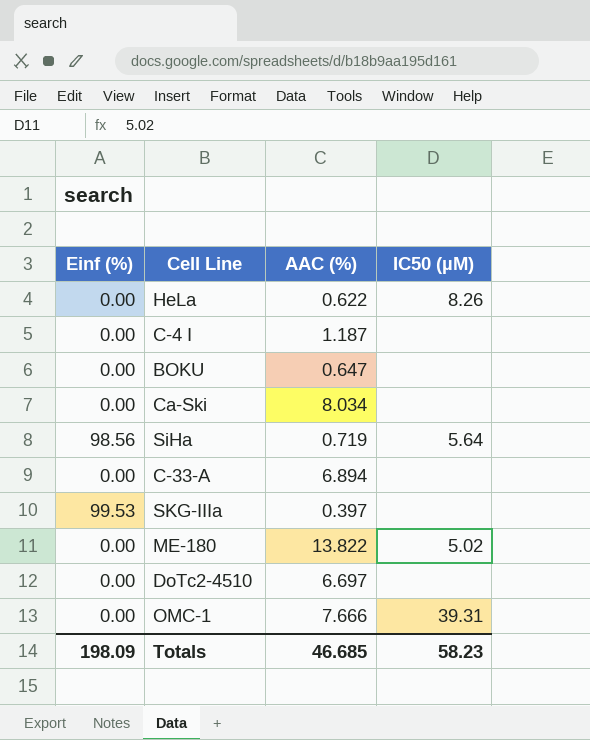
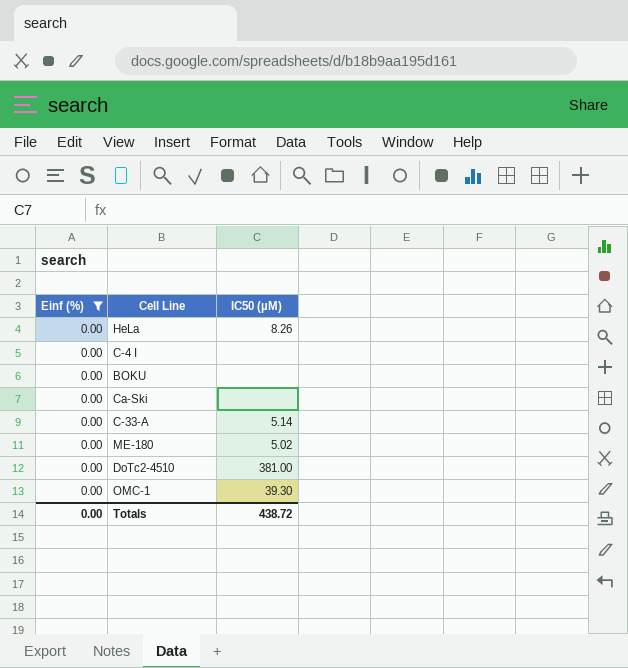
filter: none -> Einf (%) = 0.00
column AAC (%) | position: 3 -> none
C-33-A | IC50 (µM): none -> 5.14
DoTc2-4510 | IC50 (µM): none -> 381.00
OMC-1 | IC50 (µM): 39.31 -> 39.30
Totals | Einf (%): 198.09 -> 0.00
Totals | IC50 (µM): 58.23 -> 438.72

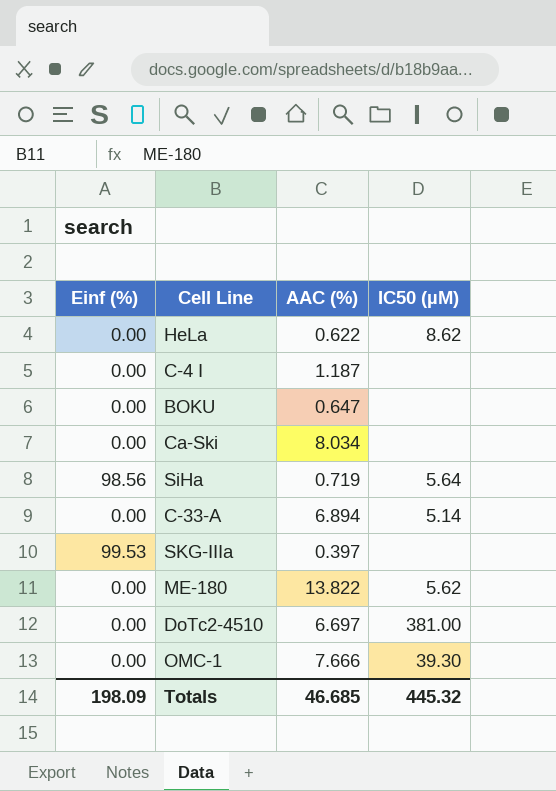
filter: Einf (%) = 0.00 -> none
column AAC (%) | position: none -> 3
HeLa | IC50 (µM): 8.26 -> 8.62
ME-180 | IC50 (µM): 5.02 -> 5.62
Totals | Einf (%): 0.00 -> 198.09
Totals | IC50 (µM): 438.72 -> 445.32

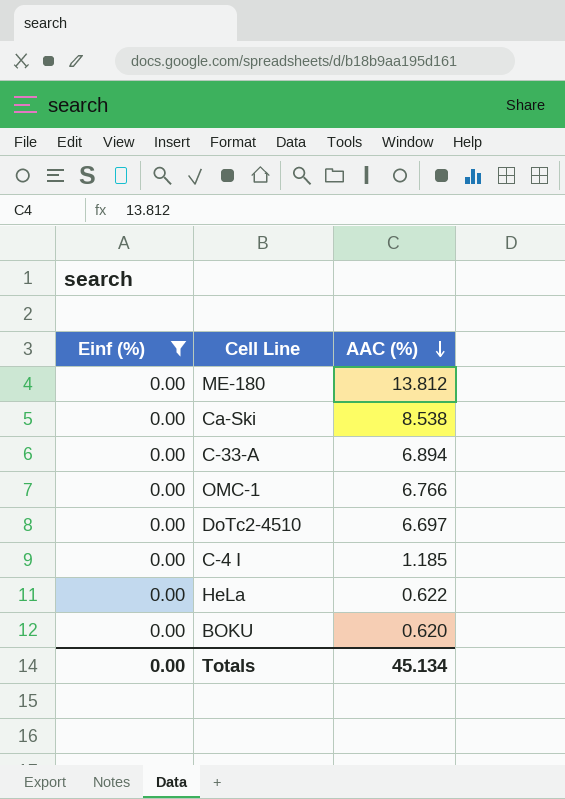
filter: none -> Einf (%) = 0.00
row order: none -> AAC (%) descending
column IC50 (µM) | position: 4 -> none
ME-180 | AAC (%): 13.822 -> 13.812
Ca-Ski | AAC (%): 8.034 -> 8.538
OMC-1 | AAC (%): 7.666 -> 6.766
C-4 I | AAC (%): 1.187 -> 1.185
BOKU | AAC (%): 0.647 -> 0.620
Totals | Einf (%): 198.09 -> 0.00
Totals | AAC (%): 46.685 -> 45.134

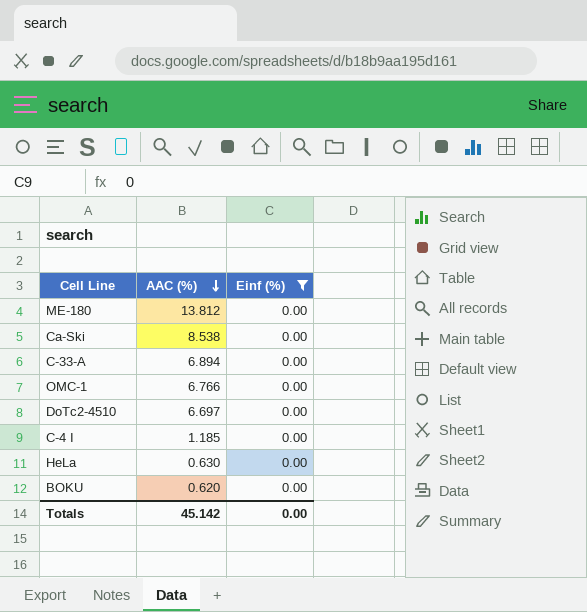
column Einf (%) | position: 1 -> 3
HeLa | AAC (%): 0.622 -> 0.630
Totals | AAC (%): 45.134 -> 45.142

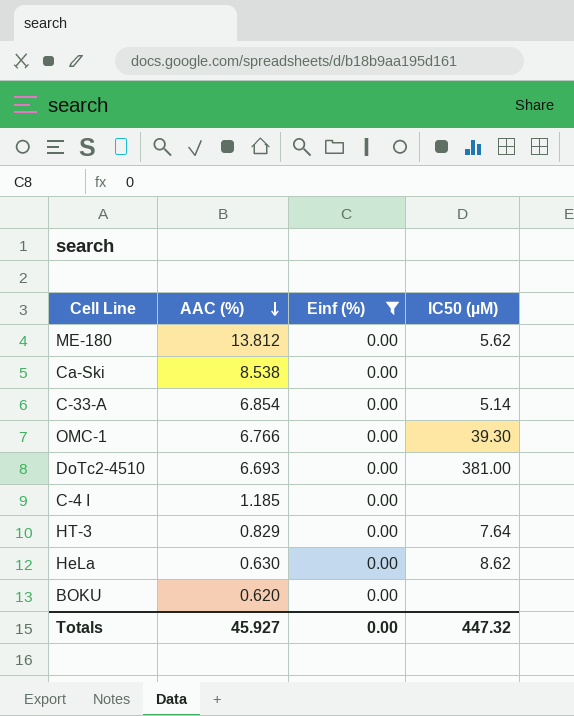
column IC50 (µM) | position: none -> 4
C-33-A | AAC (%): 6.894 -> 6.854
DoTc2-4510 | AAC (%): 6.697 -> 6.693
row HT-3: none -> 0.829 | 0.00 | 7.64
Totals | AAC (%): 45.142 -> 45.927

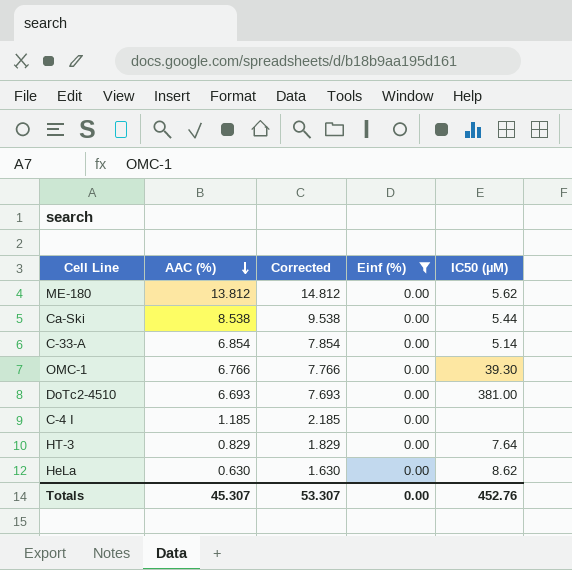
column Corrected | formula: none -> [AAC (%)] + 1
row BOKU: 0.620 | 0.00 | none -> none
Ca-Ski | IC50 (µM): none -> 5.44
Totals | AAC (%): 45.927 -> 45.307
Totals | IC50 (µM): 447.32 -> 452.76

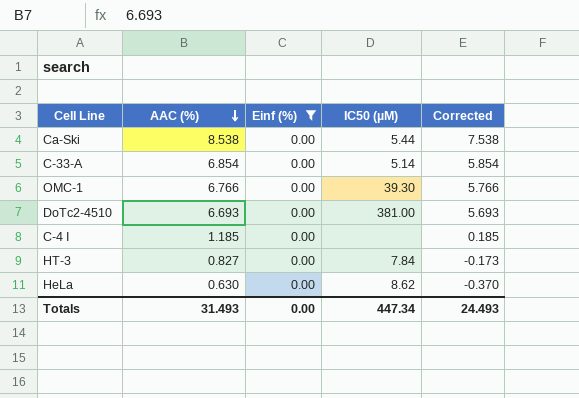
column Corrected | formula: [AAC (%)] + 1 -> [AAC (%)] - 1
column Corrected | position: 3 -> 5
row ME-180: 13.812 | 14.812 | 0.00 | 5.62 -> none
HT-3 | AAC (%): 0.829 -> 0.827
HT-3 | IC50 (µM): 7.64 -> 7.84
Totals | AAC (%): 45.307 -> 31.493
Totals | IC50 (µM): 452.76 -> 447.34
Totals | Corrected: 53.307 -> 24.493

